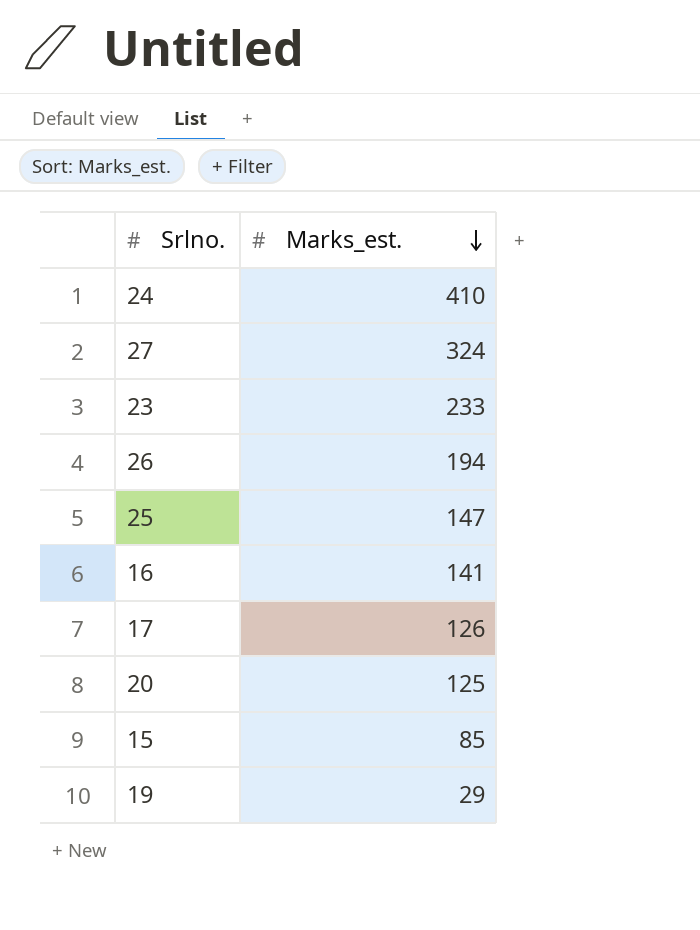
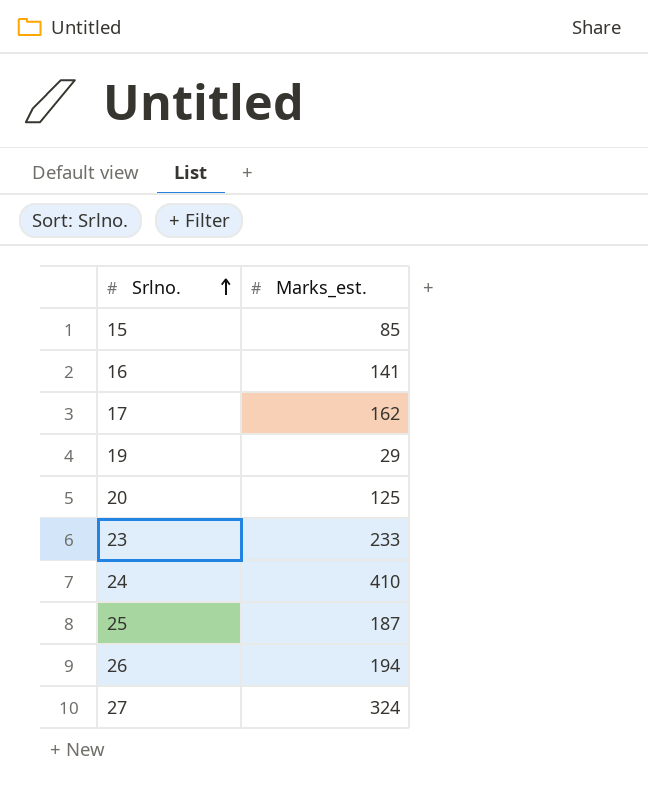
row order: Marks_est. descending -> Srlno. ascending
17 | Marks_est.: 126 -> 162
25 | Marks_est.: 147 -> 187

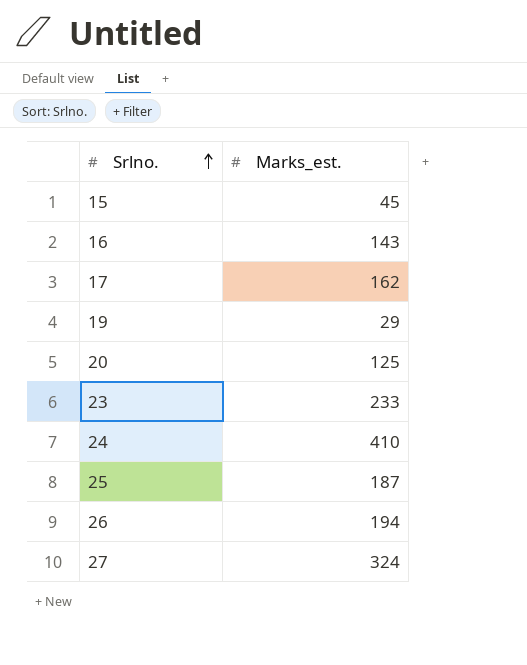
15 | Marks_est.: 85 -> 45
16 | Marks_est.: 141 -> 143

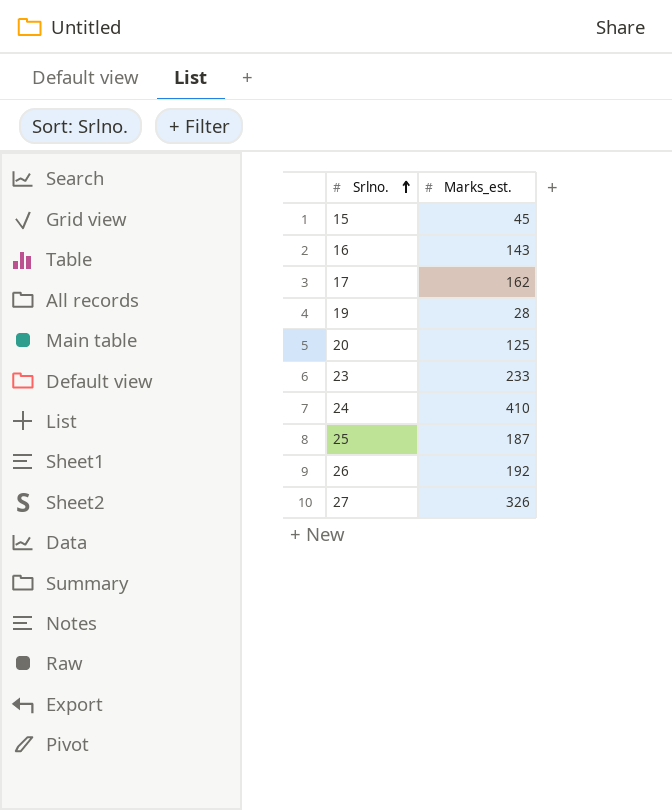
19 | Marks_est.: 29 -> 28
26 | Marks_est.: 194 -> 192
27 | Marks_est.: 324 -> 326

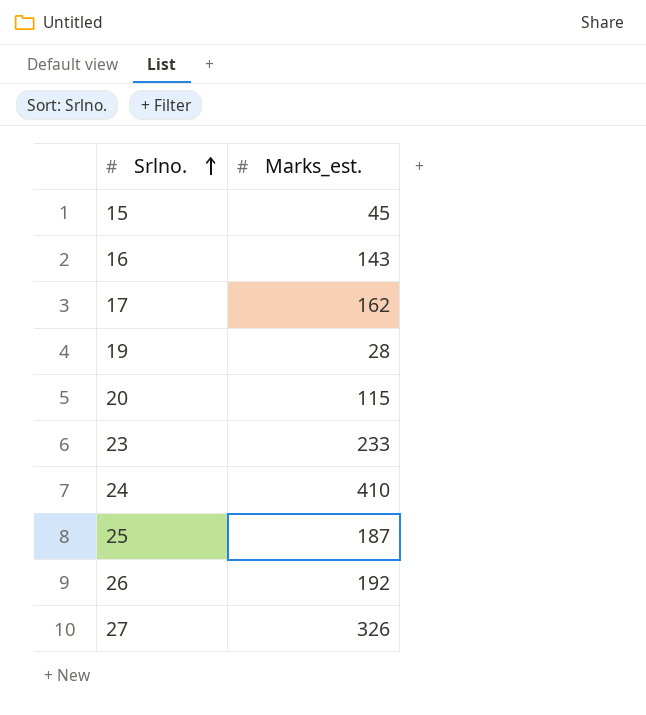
20 | Marks_est.: 125 -> 115

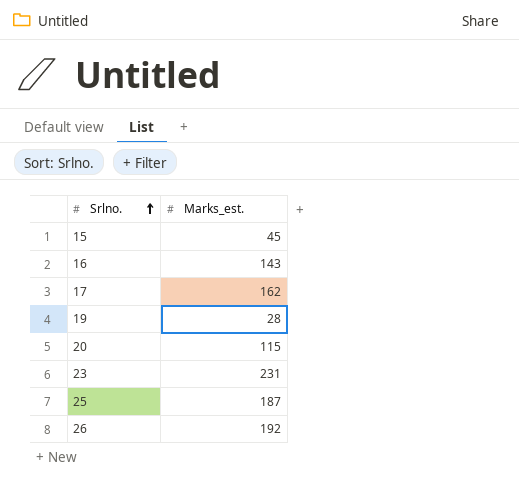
row 24: 410 -> none
row 27: 326 -> none
23 | Marks_est.: 233 -> 231

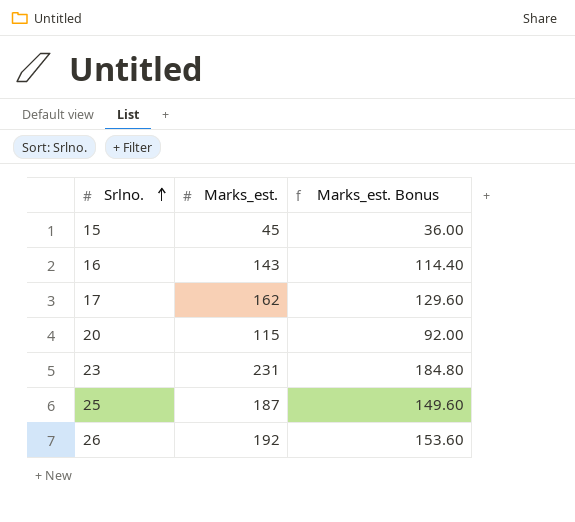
column Marks_est. Bonus | formula: none -> [Marks_est.] * 0.8
row 19: 28 -> none

